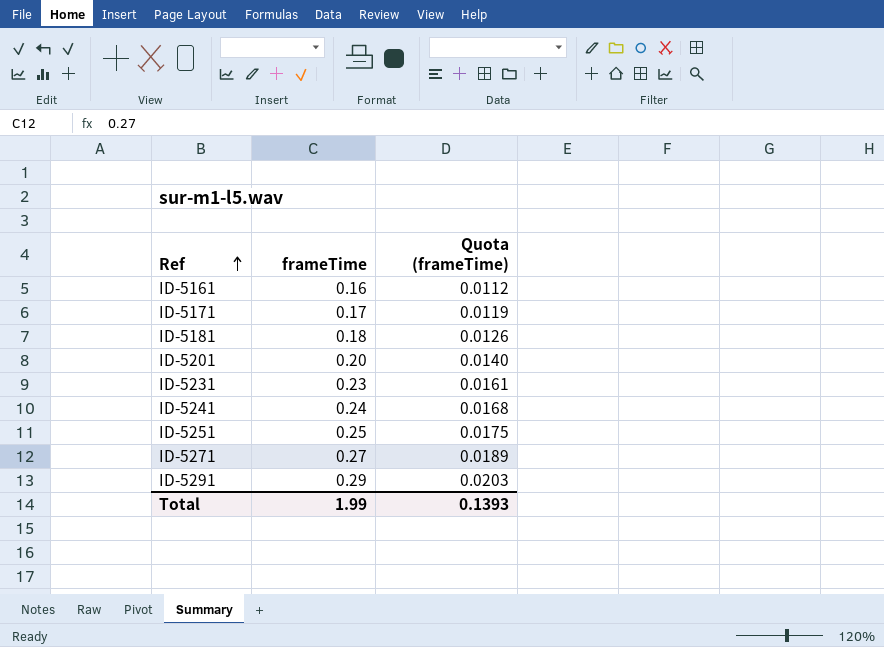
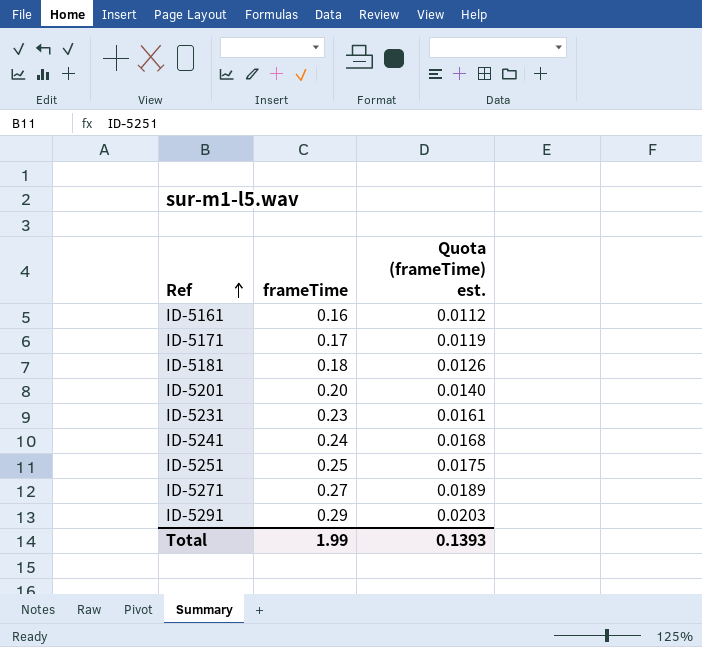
column name: Quota (frameTime) -> Quota (frameTime) est.

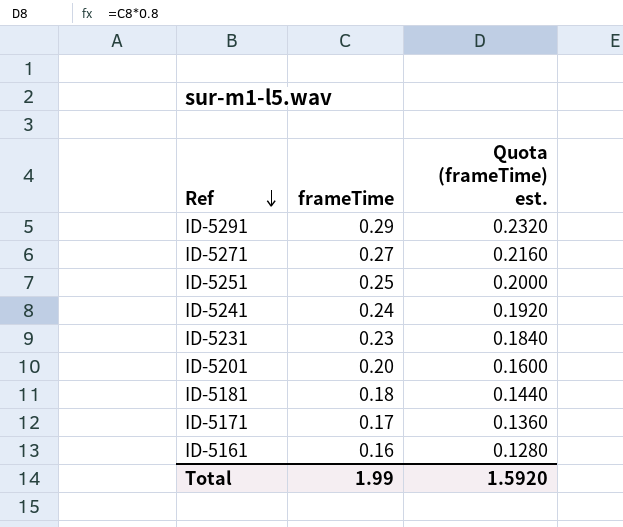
row order: Ref ascending -> Ref descending
column Quota (frameTime) est. | formula: [frameTime] * 0.07 -> [frameTime] * 0.8
Total | Quota (frameTime) est.: 0.1393 -> 1.5920

